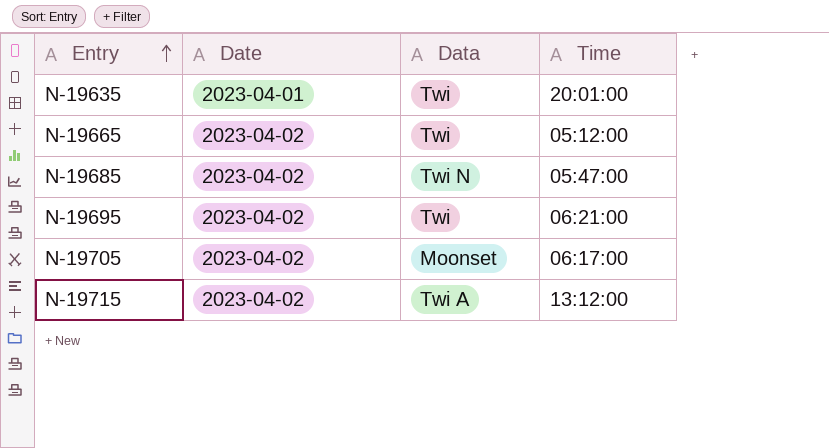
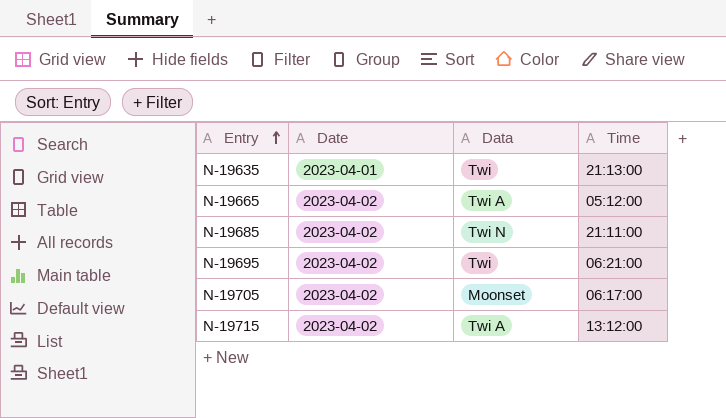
N-19635 | Time: 20:01:00 -> 21:13:00
N-19665 | Data: Twi -> Twi A
N-19685 | Time: 05:47:00 -> 21:11:00

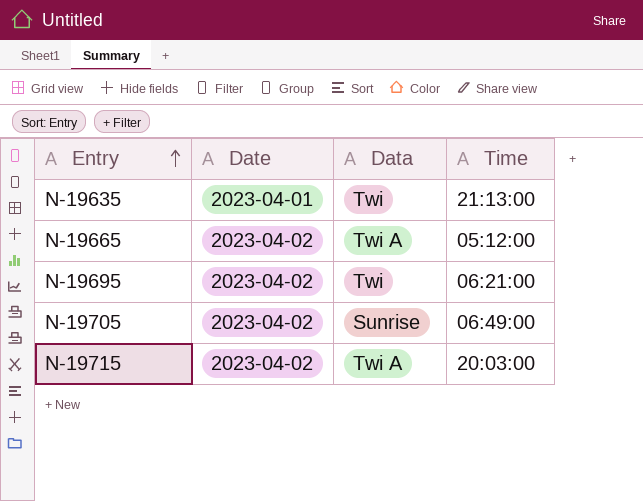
row N-19685: 2023-04-02 | Twi N | 21:11:00 -> none
N-19705 | Data: Moonset -> Sunrise
N-19705 | Time: 06:17:00 -> 06:49:00
N-19715 | Time: 13:12:00 -> 20:03:00

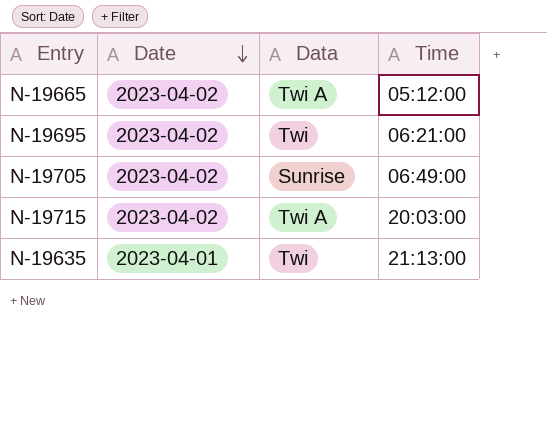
row order: Entry ascending -> Date descending

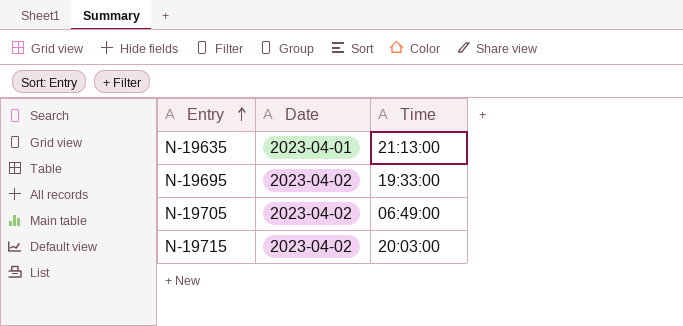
row order: Date descending -> Entry ascending
column Data | position: 3 -> none
row N-19665: 2023-04-02 | Twi A | 05:12:00 -> none
N-19695 | Time: 06:21:00 -> 19:33:00

